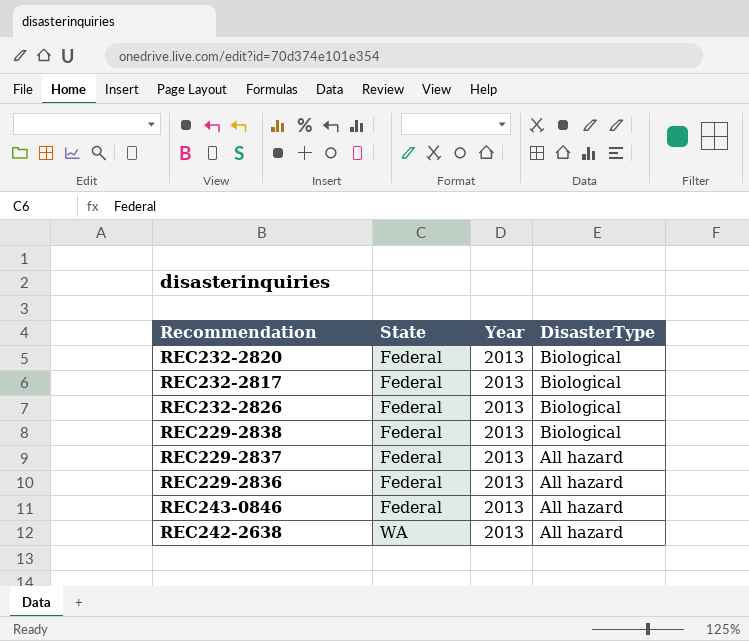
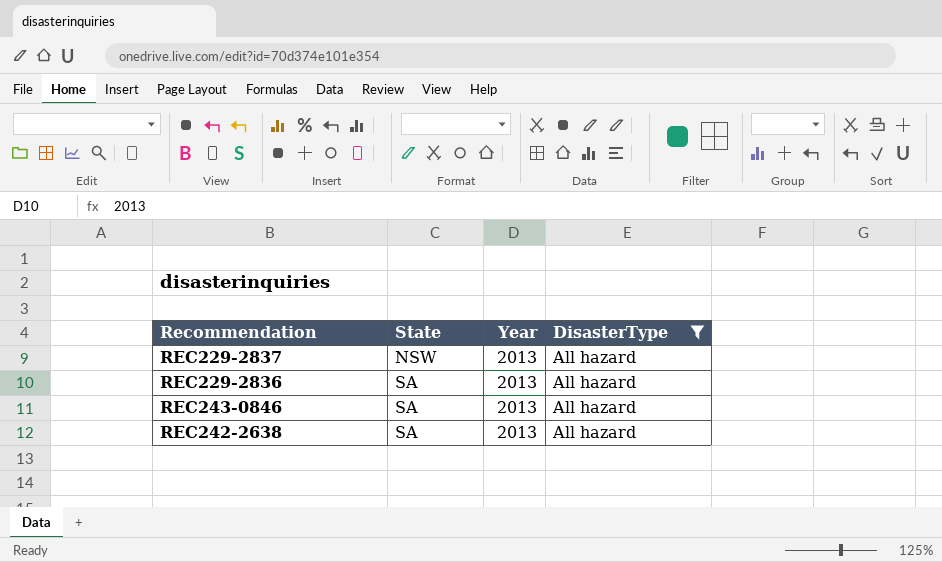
filter: none -> DisasterType = All hazard
REC229-2837 | State: Federal -> NSW
REC229-2836 | State: Federal -> SA
REC243-0846 | State: Federal -> SA
REC242-2638 | State: WA -> SA

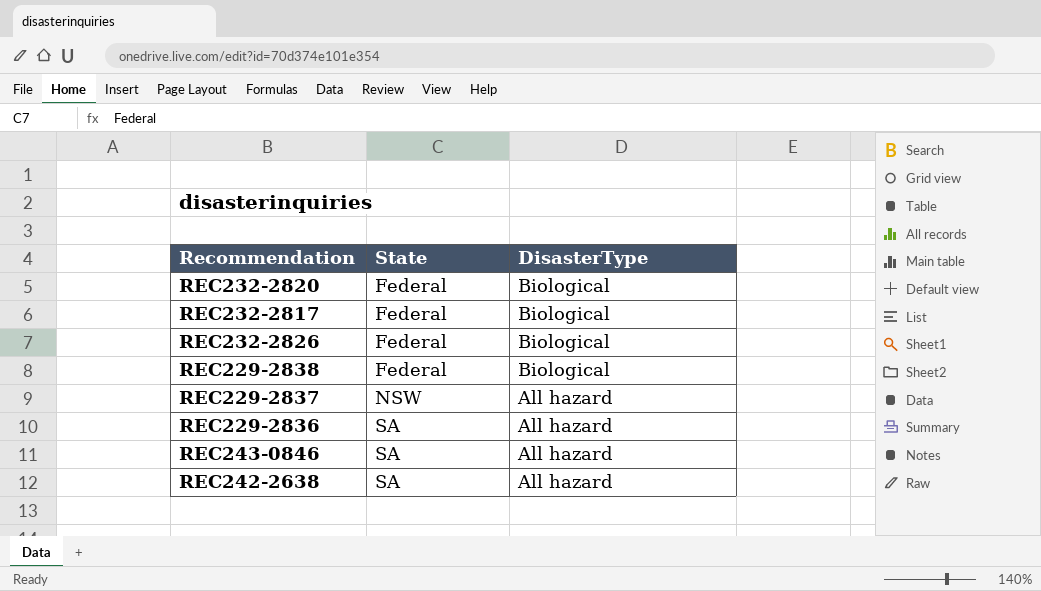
filter: DisasterType = All hazard -> none
column Year | position: 3 -> none

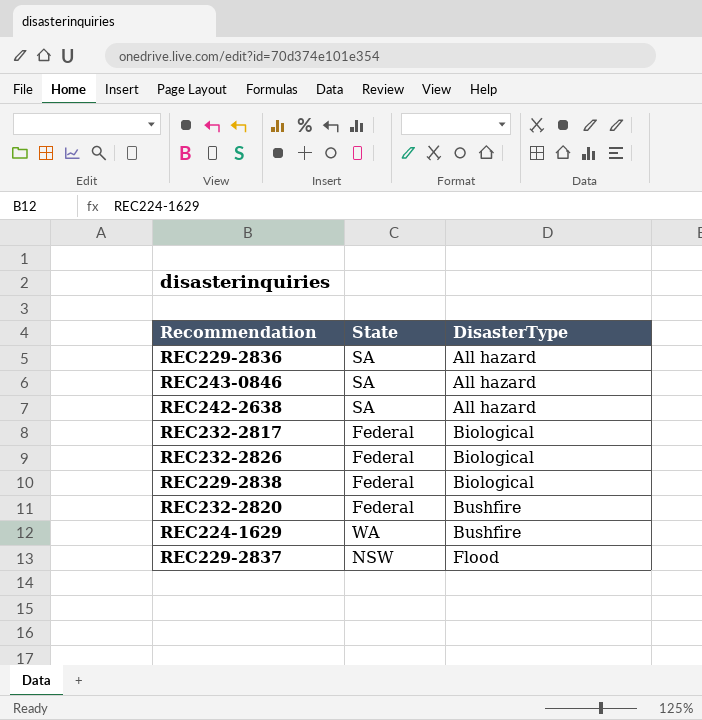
row order: State ascending -> DisasterType ascending
REC232-2820 | DisasterType: Biological -> Bushfire
row REC224-1629: none -> WA | Bushfire
REC229-2837 | DisasterType: All hazard -> Flood

